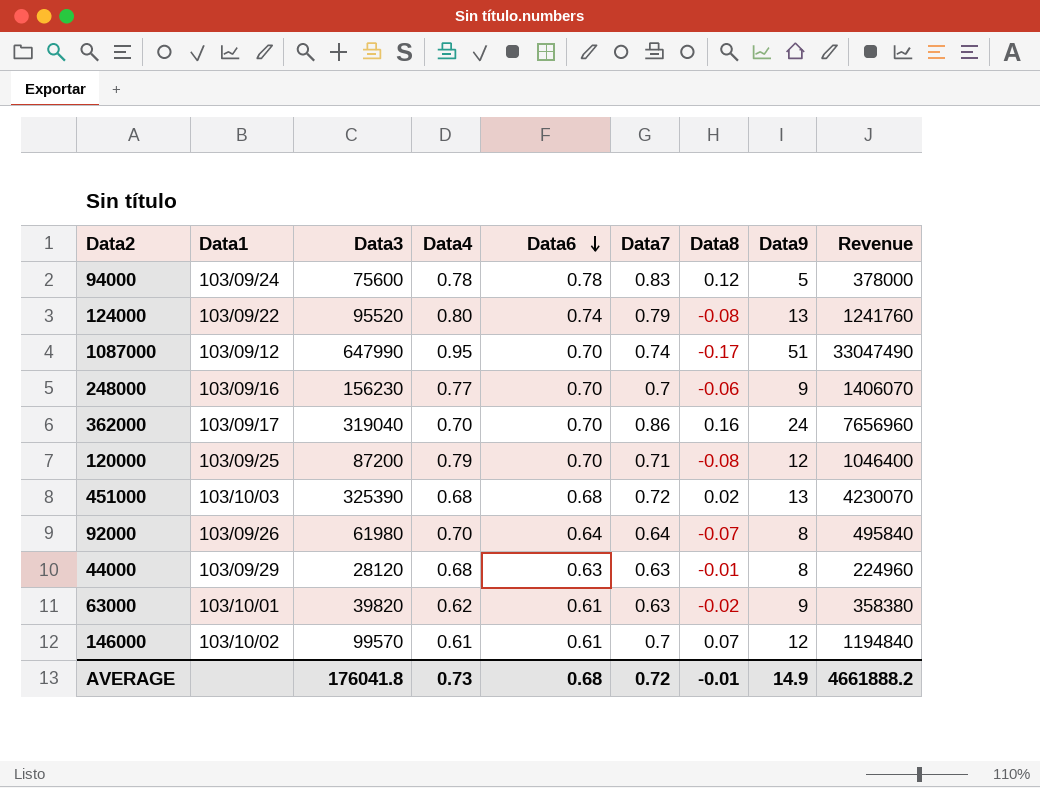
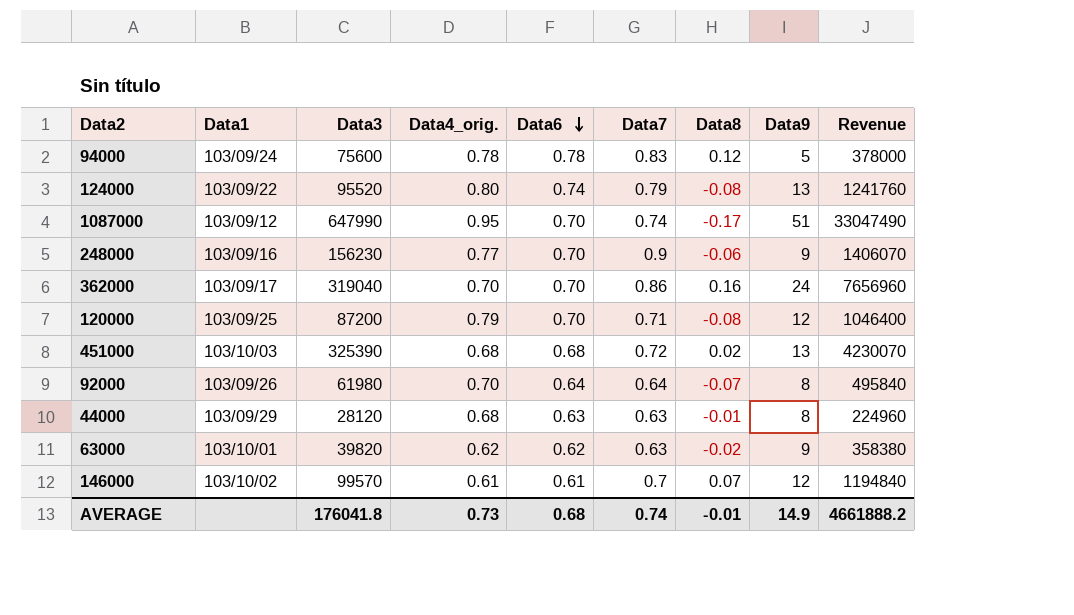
column name: Data4 -> Data4_orig.
248000 | Data7: 0.7 -> 0.9
63000 | Data6: 0.61 -> 0.62
AVERAGE | Data7: 0.72 -> 0.74

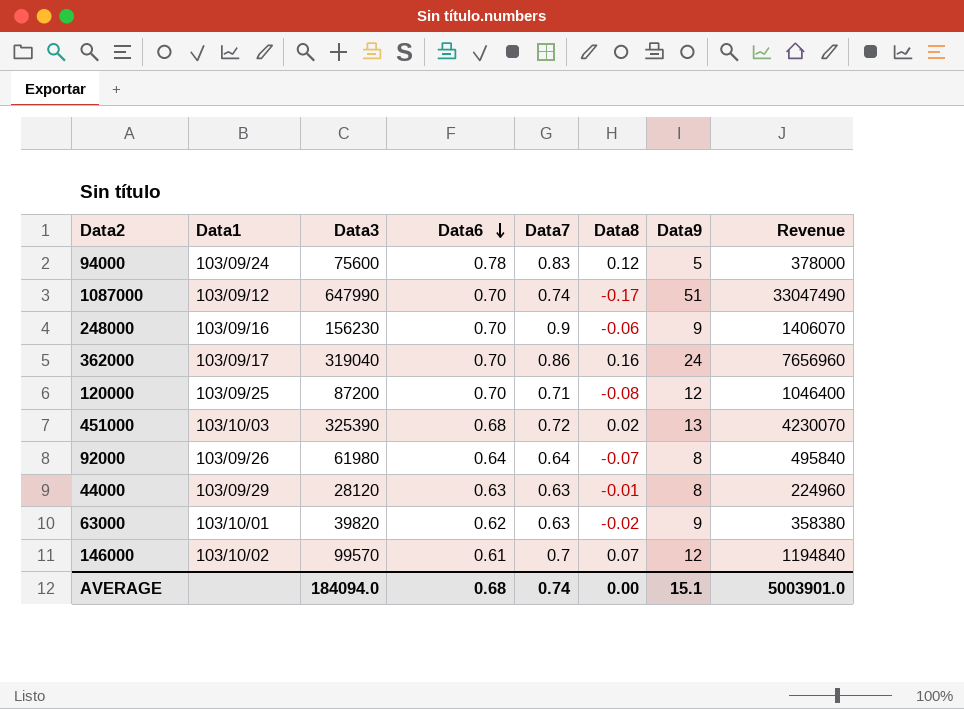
column Data4_orig. | position: 4 -> none
row 124000: 103/09/22 | 95520 | 0.80 | 0.74 | 0.79 | -0.08 | 13 | 1241760 -> none
AVERAGE | Data3: 176041.8 -> 184094.0
AVERAGE | Data8: -0.01 -> 0.00
AVERAGE | Data9: 14.9 -> 15.1
AVERAGE | Revenue: 4661888.2 -> 5003901.0

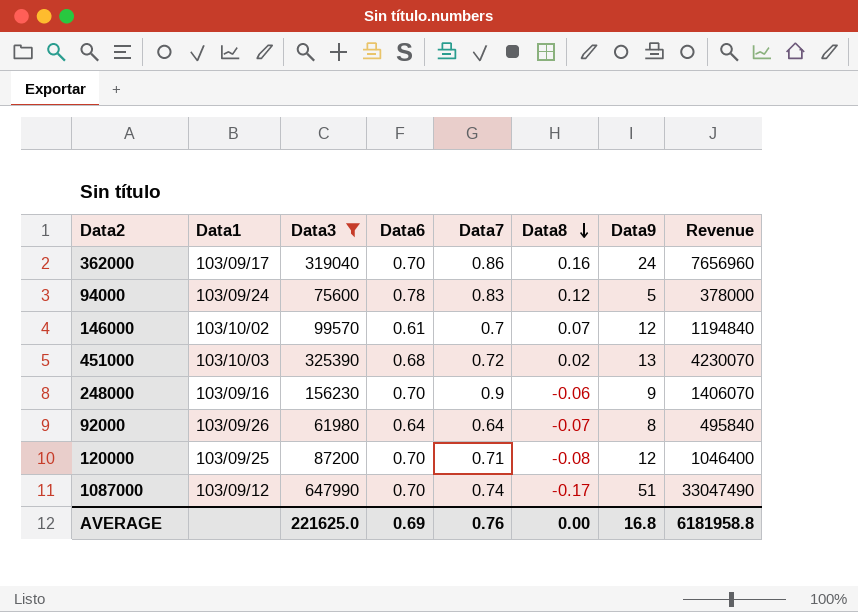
filter: none -> Data3 >= 61980
row order: Data6 descending -> Data8 descending
AVERAGE | Data3: 184094.0 -> 221625.0
AVERAGE | Data6: 0.68 -> 0.69
AVERAGE | Data7: 0.74 -> 0.76
AVERAGE | Data9: 15.1 -> 16.8
AVERAGE | Revenue: 5003901.0 -> 6181958.8

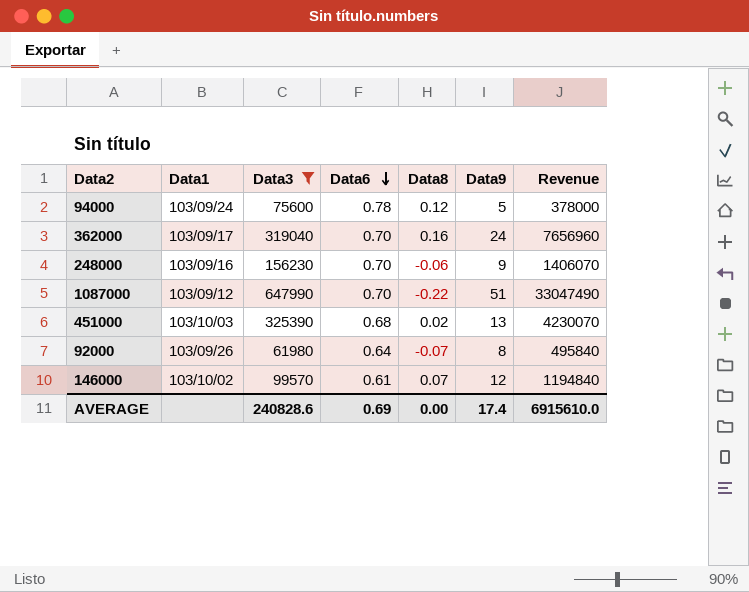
row order: Data8 descending -> Data6 descending
column Data7 | position: 5 -> none
row 120000: 103/09/25 | 87200 | 0.70 | 0.71 | -0.08 | 12 | 1046400 -> none
1087000 | Data8: -0.17 -> -0.22
AVERAGE | Data3: 221625.0 -> 240828.6
AVERAGE | Data9: 16.8 -> 17.4
AVERAGE | Revenue: 6181958.8 -> 6915610.0

